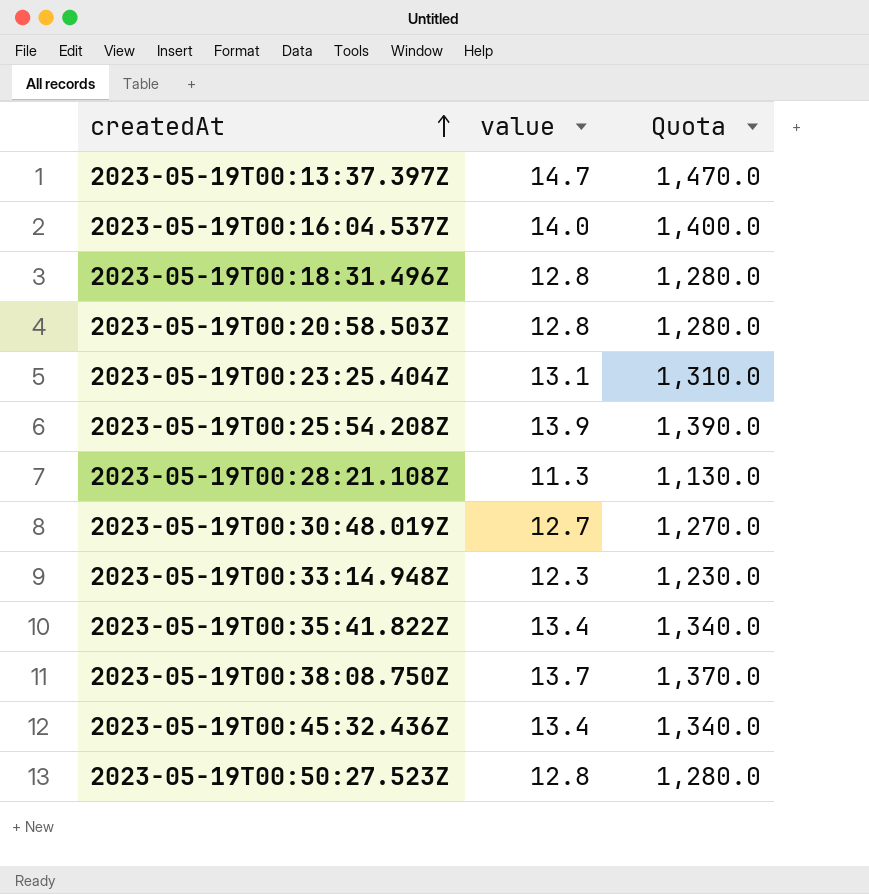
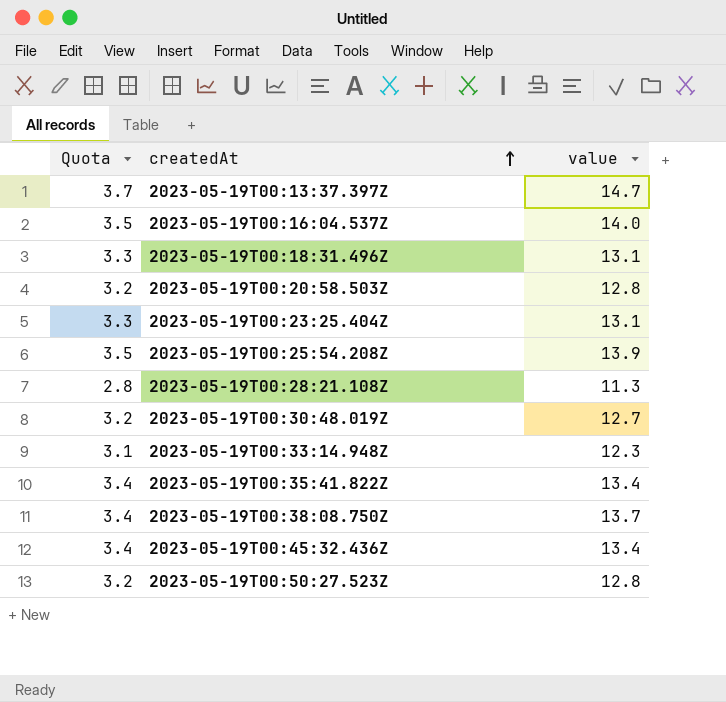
column Quota | formula: [value] * 100 -> [value] * 0.25
column Quota | position: 3 -> 1
2023-05-19T00:18:31.496Z | value: 12.8 -> 13.1

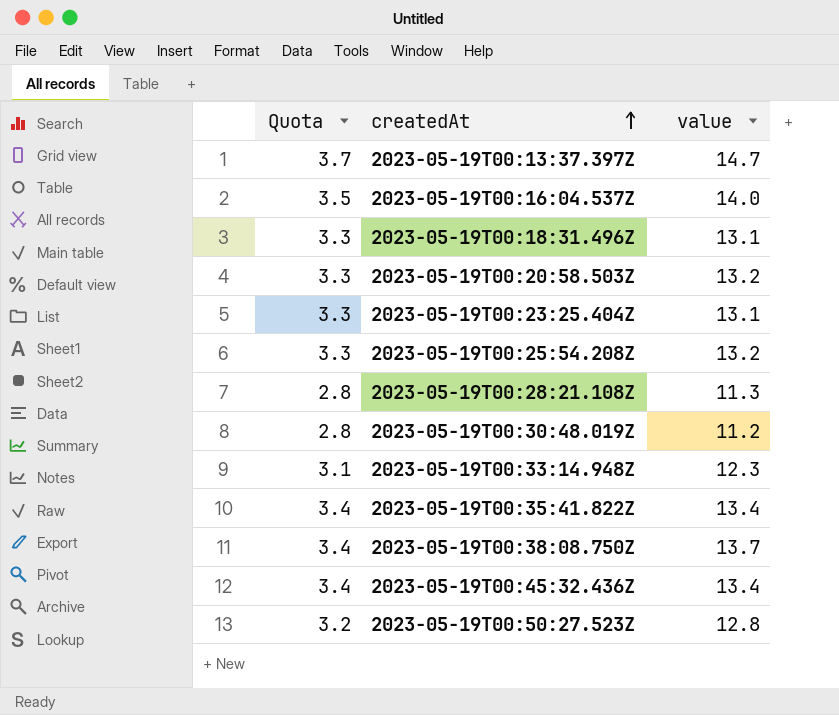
2023-05-19T00:20:58.503Z | Quota: 3.2 -> 3.3
2023-05-19T00:20:58.503Z | value: 12.8 -> 13.2
2023-05-19T00:25:54.208Z | Quota: 3.5 -> 3.3
2023-05-19T00:25:54.208Z | value: 13.9 -> 13.2
2023-05-19T00:30:48.019Z | Quota: 3.2 -> 2.8
2023-05-19T00:30:48.019Z | value: 12.7 -> 11.2

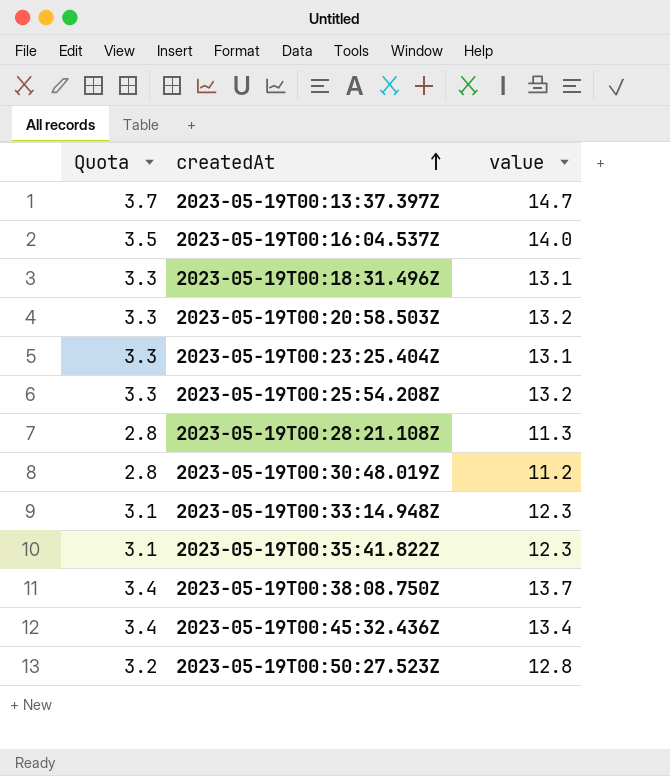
2023-05-19T00:35:41.822Z | Quota: 3.4 -> 3.1
2023-05-19T00:35:41.822Z | value: 13.4 -> 12.3

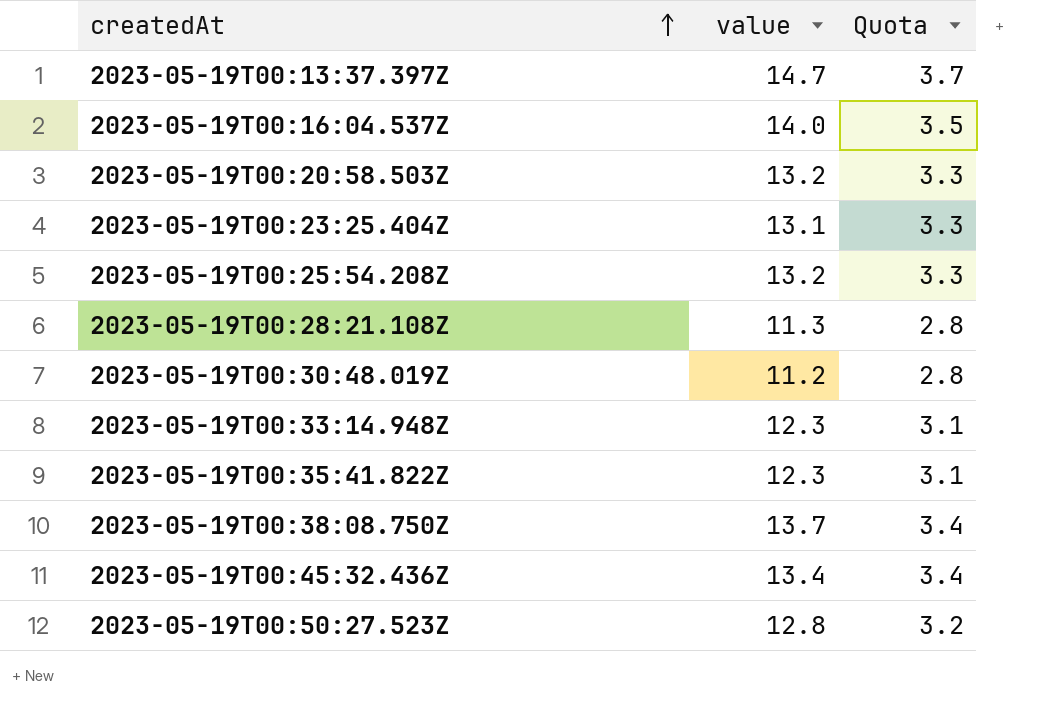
column Quota | position: 1 -> 3
row 2023-05-19T00:18:31.496Z: 3.3 | 13.1 -> none

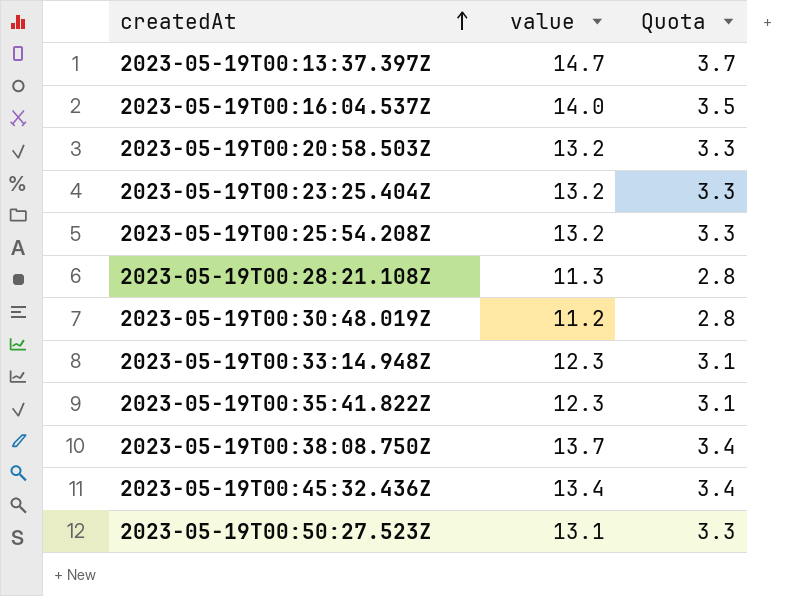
2023-05-19T00:23:25.404Z | value: 13.1 -> 13.2
2023-05-19T00:50:27.523Z | value: 12.8 -> 13.1
2023-05-19T00:50:27.523Z | Quota: 3.2 -> 3.3

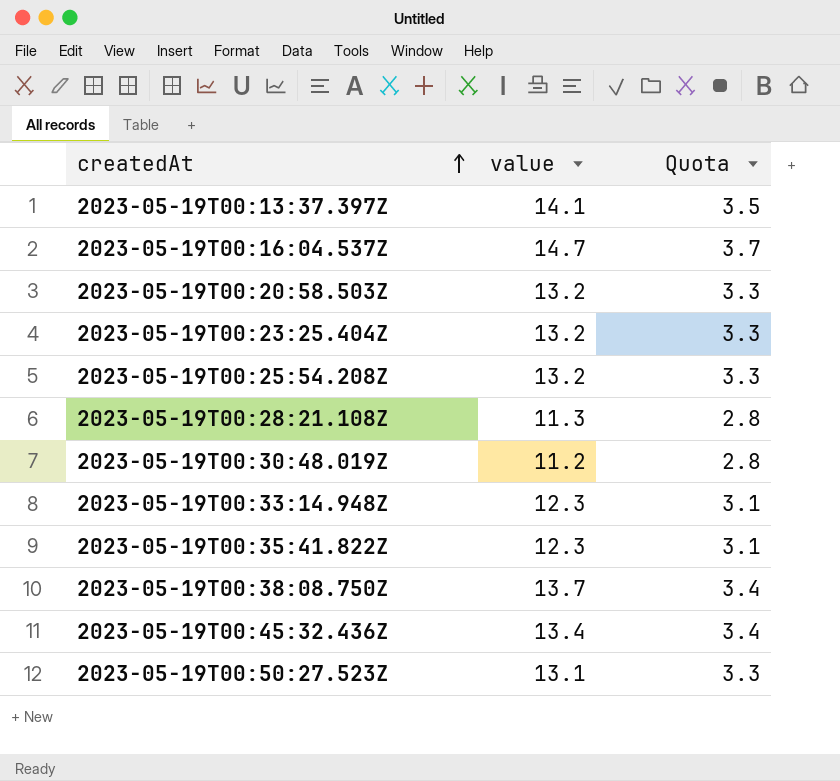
2023-05-19T00:13:37.397Z | value: 14.7 -> 14.1
2023-05-19T00:13:37.397Z | Quota: 3.7 -> 3.5
2023-05-19T00:16:04.537Z | value: 14.0 -> 14.7
2023-05-19T00:16:04.537Z | Quota: 3.5 -> 3.7

